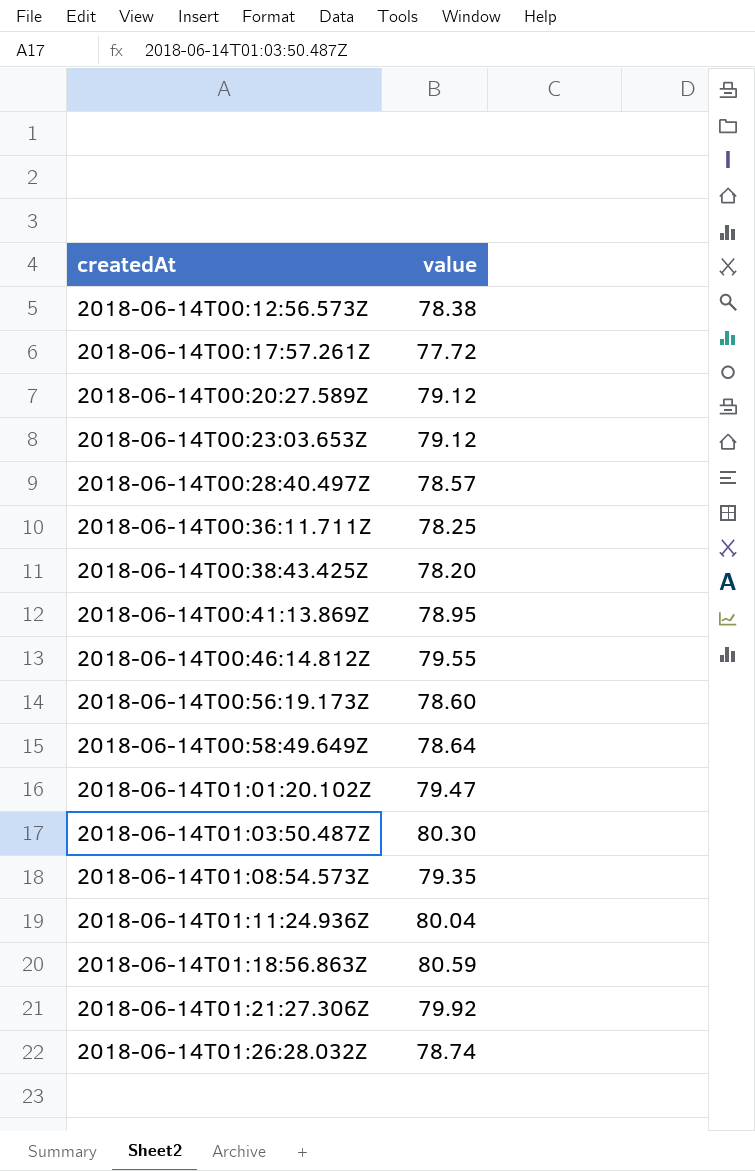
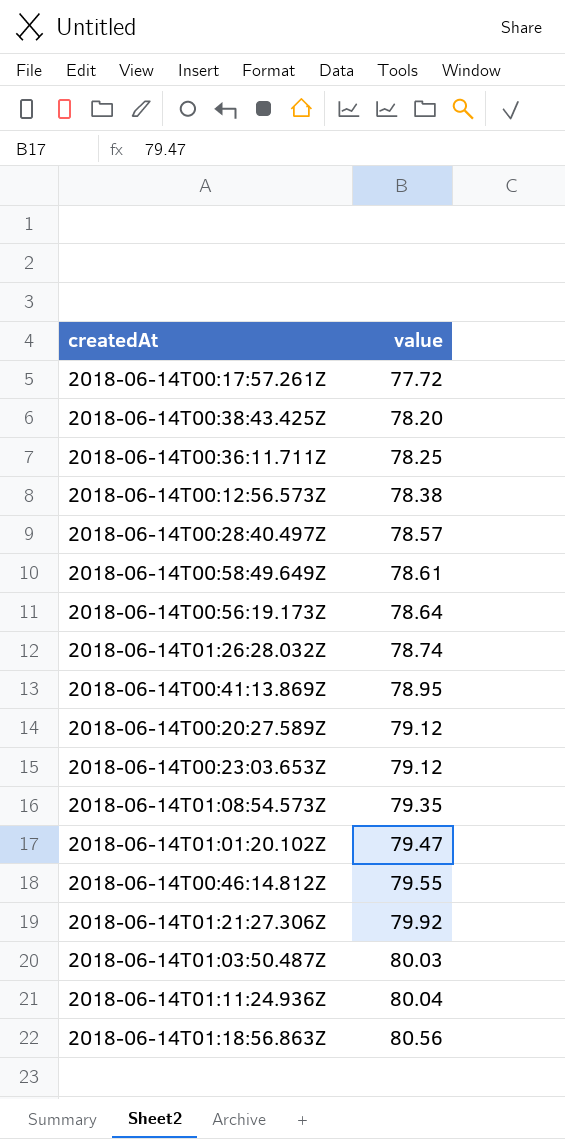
row order: createdAt ascending -> value ascending
2018-06-14T00:58:49.649Z | value: 78.64 -> 78.61
2018-06-14T00:56:19.173Z | value: 78.60 -> 78.64
2018-06-14T01:03:50.487Z | value: 80.30 -> 80.03
2018-06-14T01:18:56.863Z | value: 80.59 -> 80.56

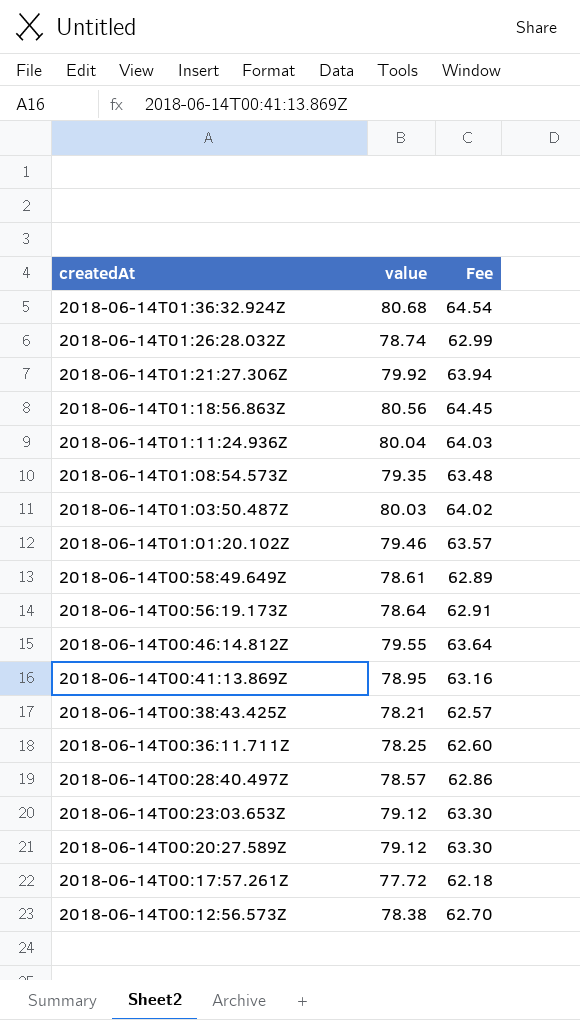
row order: value ascending -> createdAt descending
column Fee | formula: none -> [value] * 0.8
row 2018-06-14T01:36:32.924Z: none -> 80.68 | 64.54
2018-06-14T01:01:20.102Z | value: 79.47 -> 79.46
2018-06-14T00:38:43.425Z | value: 78.20 -> 78.21

